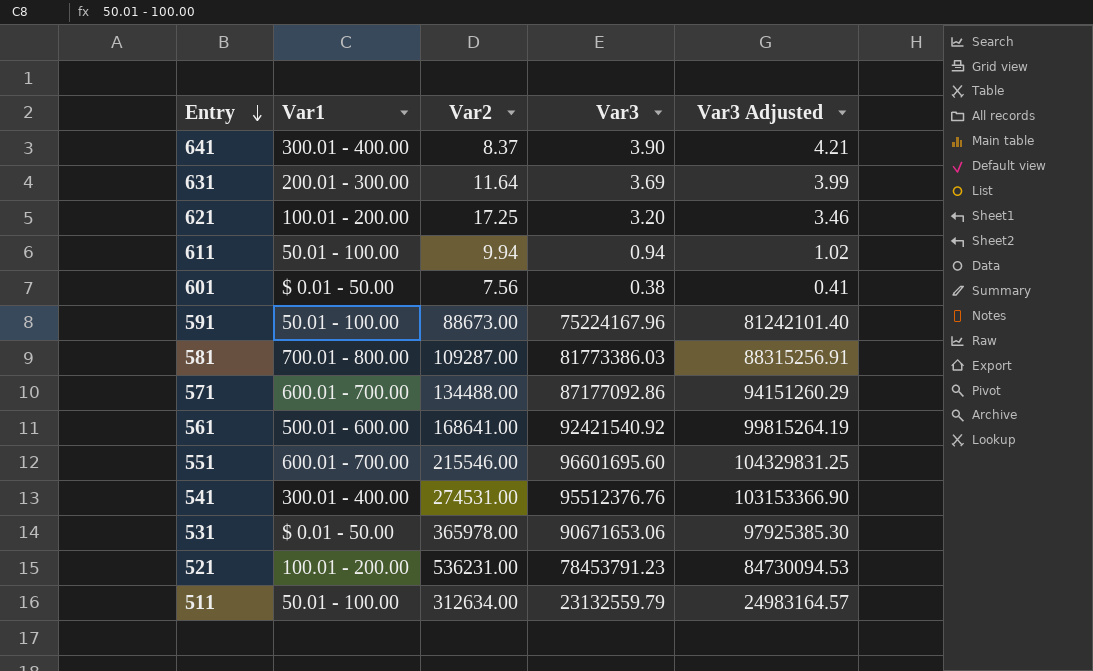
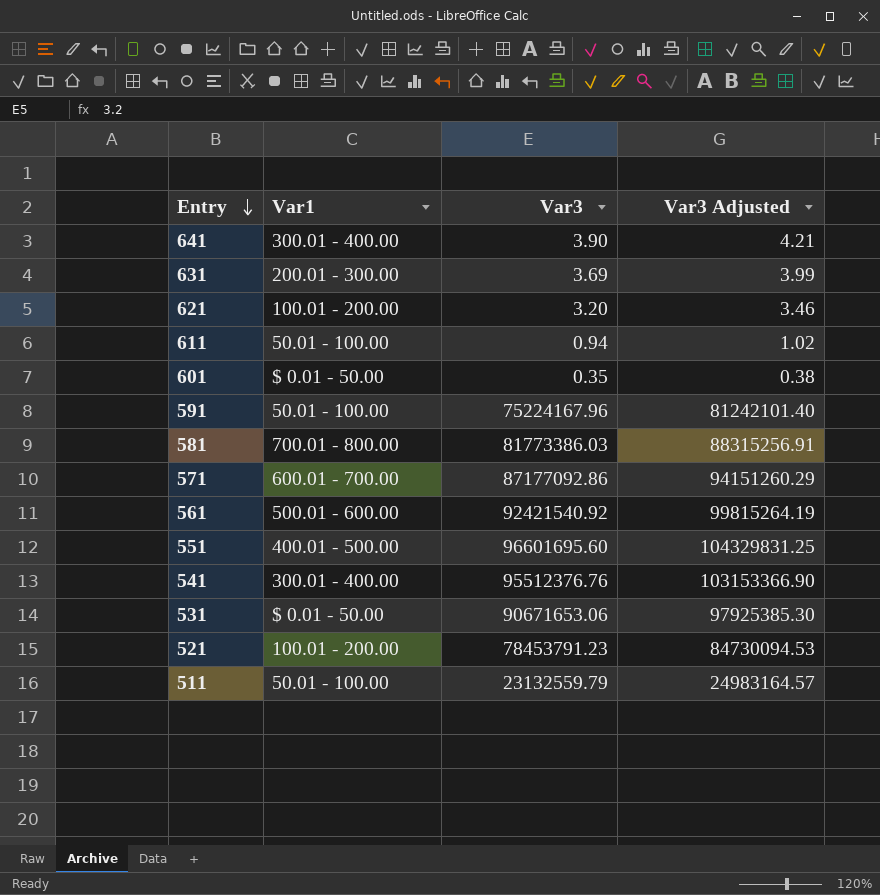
column Var2 | position: 3 -> none
601 | Var3: 0.38 -> 0.35
601 | Var3 Adjusted: 0.41 -> 0.38
551 | Var1: 600.01 - 700.00 -> 400.01 - 500.00

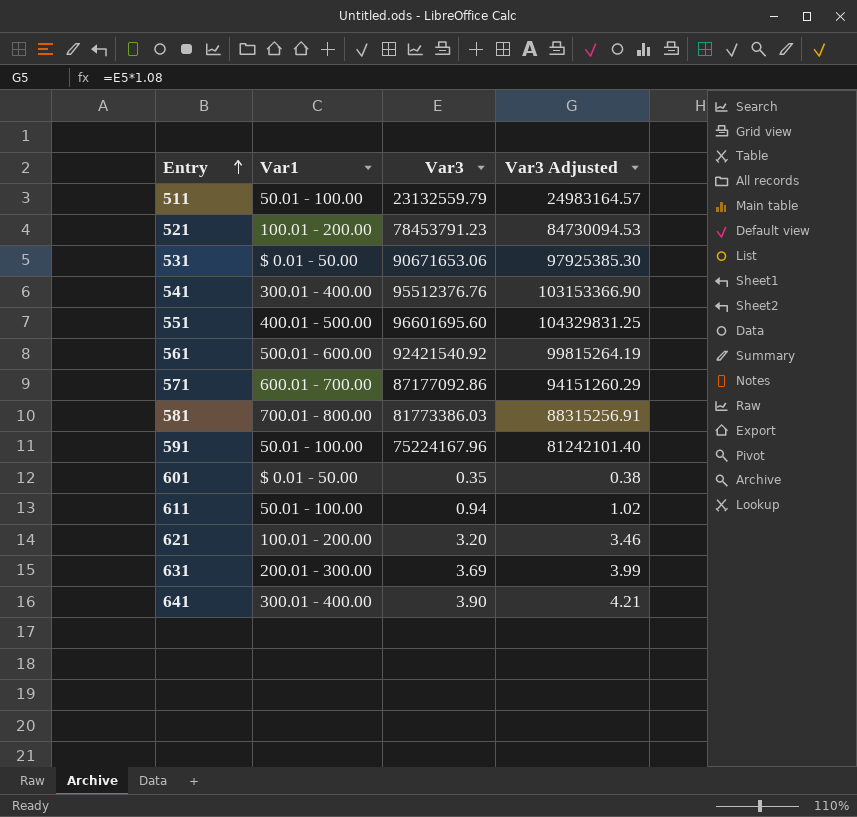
row order: Entry descending -> Entry ascending

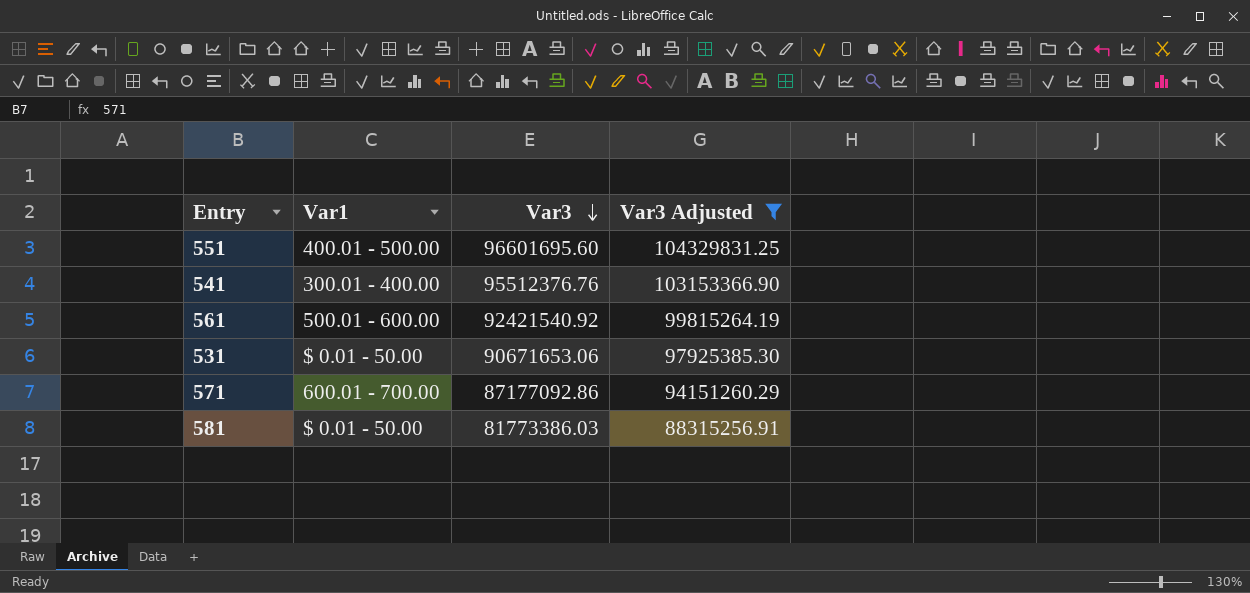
filter: none -> Var3 Adjusted >= 88315256.91
row order: Entry ascending -> Var3 descending
581 | Var1: 700.01 - 800.00 -> $ 0.01 - 50.00

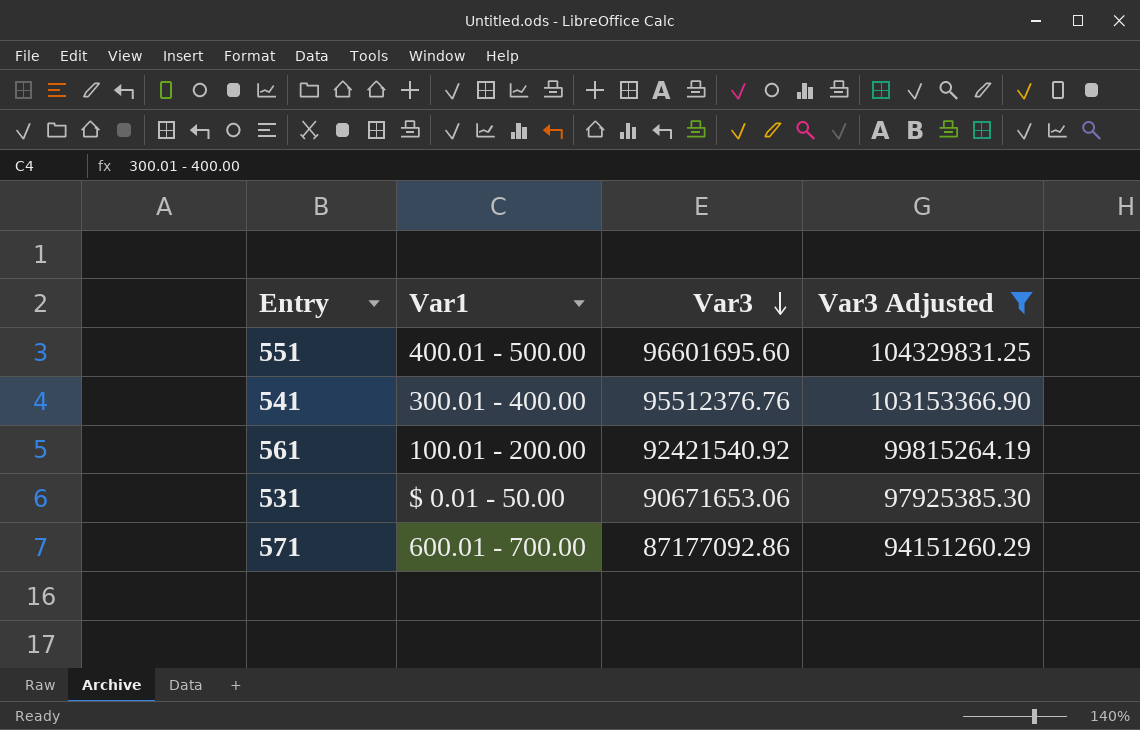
row 581: $ 0.01 - 50.00 | 81773386.03 | 88315256.91 -> none
561 | Var1: 500.01 - 600.00 -> 100.01 - 200.00

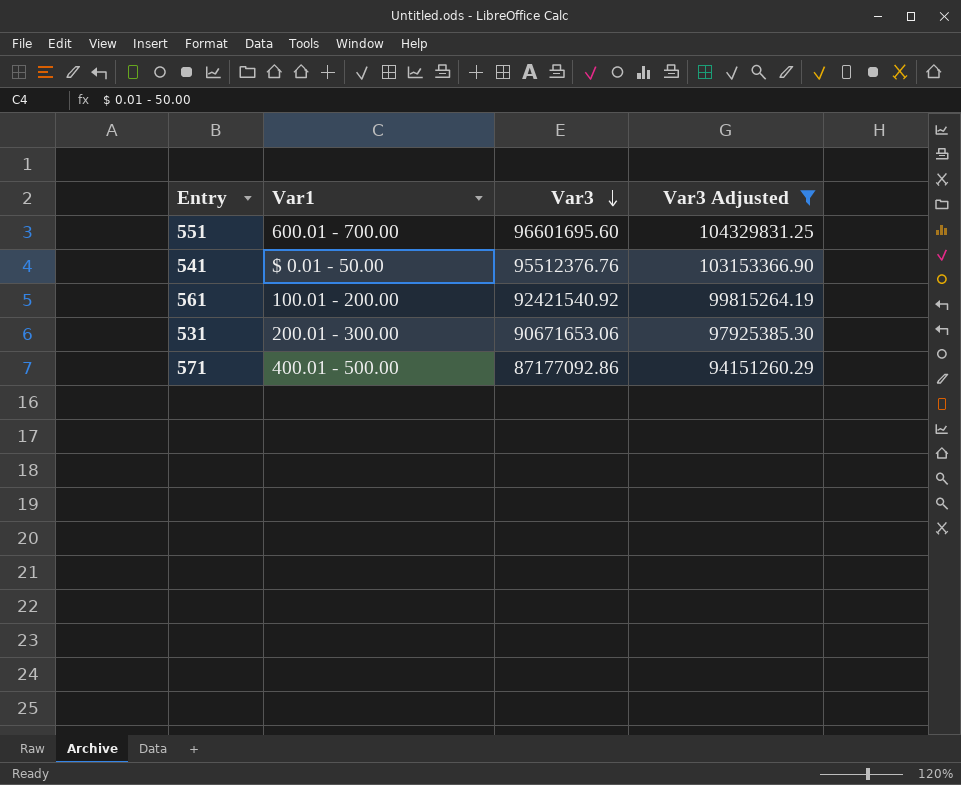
551 | Var1: 400.01 - 500.00 -> 600.01 - 700.00
541 | Var1: 300.01 - 400.00 -> $ 0.01 - 50.00
531 | Var1: $ 0.01 - 50.00 -> 200.01 - 300.00
571 | Var1: 600.01 - 700.00 -> 400.01 - 500.00

